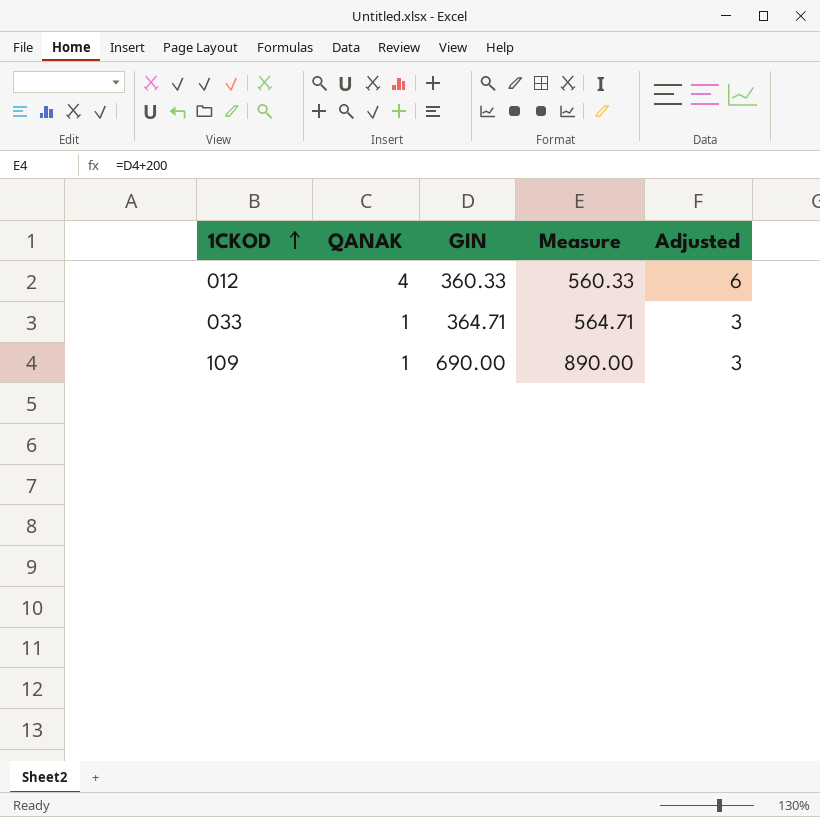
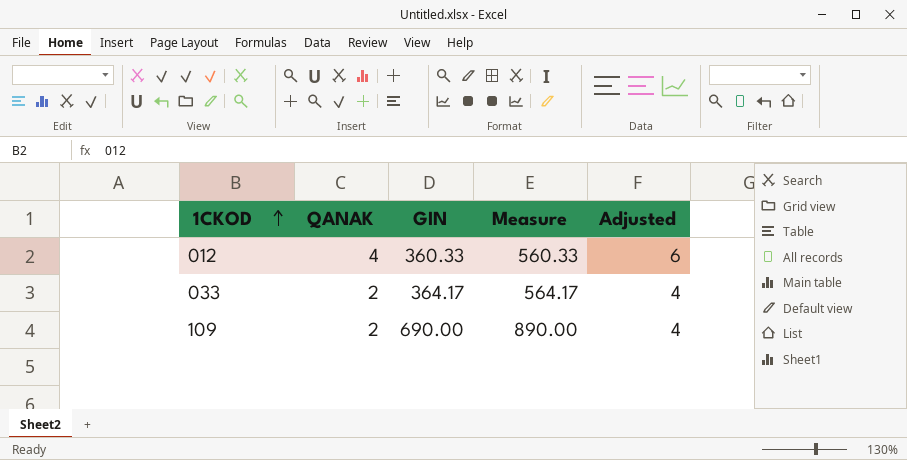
033 | QANAK: 1 -> 2
033 | GIN: 364.71 -> 364.17
033 | Measure: 564.71 -> 564.17
033 | Adjusted: 3 -> 4
109 | QANAK: 1 -> 2
109 | Adjusted: 3 -> 4

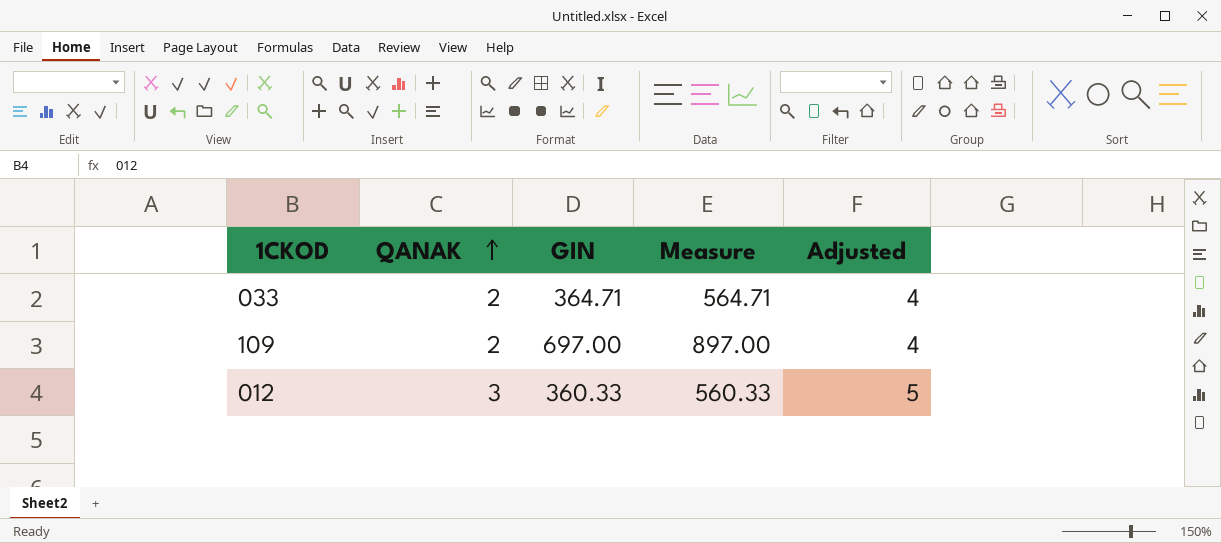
row order: 1CKOD ascending -> QANAK ascending
033 | GIN: 364.17 -> 364.71
033 | Measure: 564.17 -> 564.71
109 | GIN: 690.00 -> 697.00
109 | Measure: 890.00 -> 897.00
012 | QANAK: 4 -> 3
012 | Adjusted: 6 -> 5

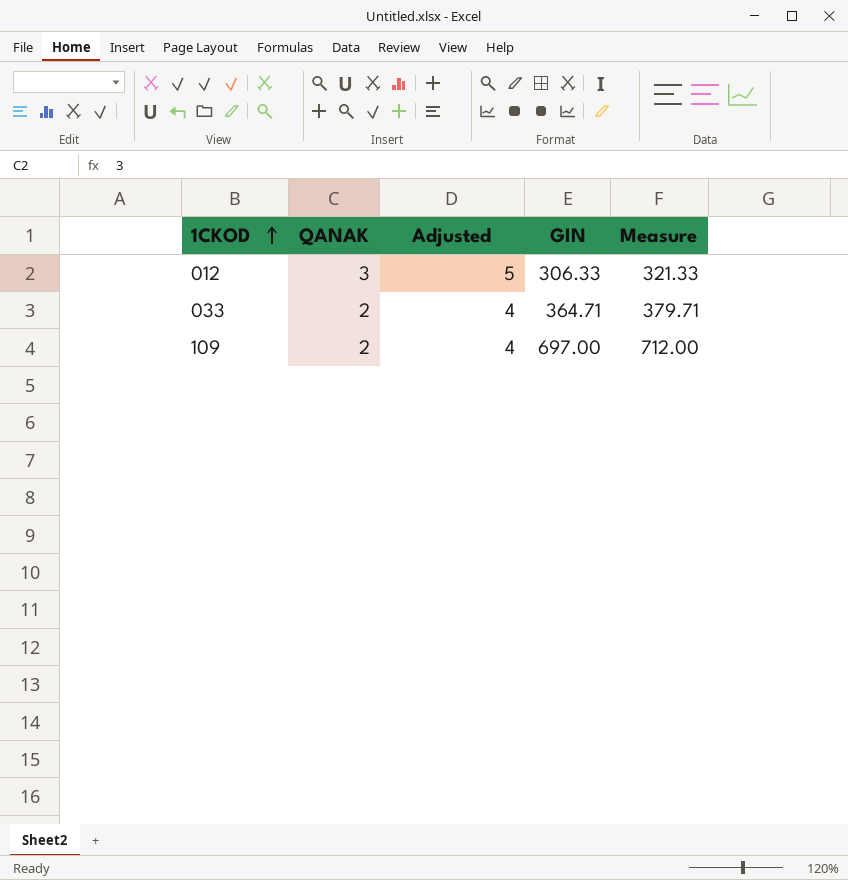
row order: QANAK ascending -> 1CKOD ascending
column Adjusted | position: 5 -> 3
column Measure | formula: [GIN] + 200 -> [GIN] + 15
012 | GIN: 360.33 -> 306.33

